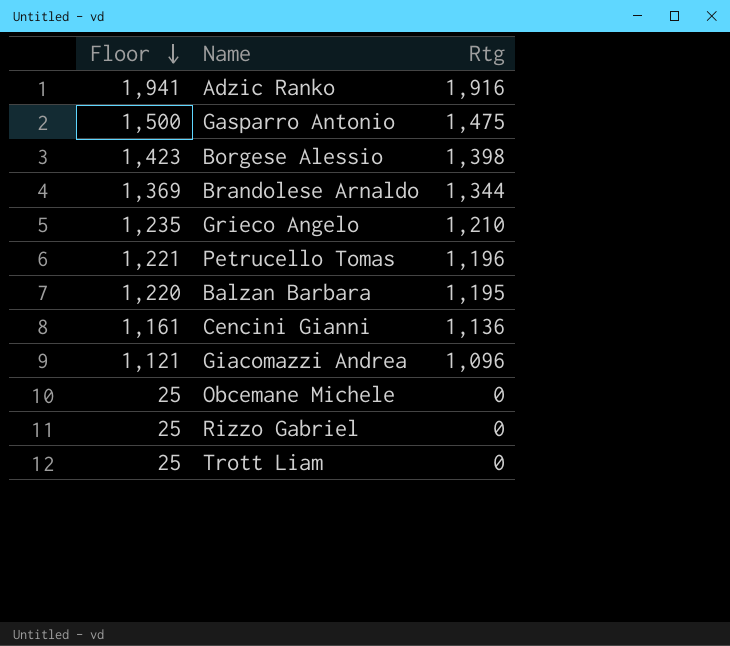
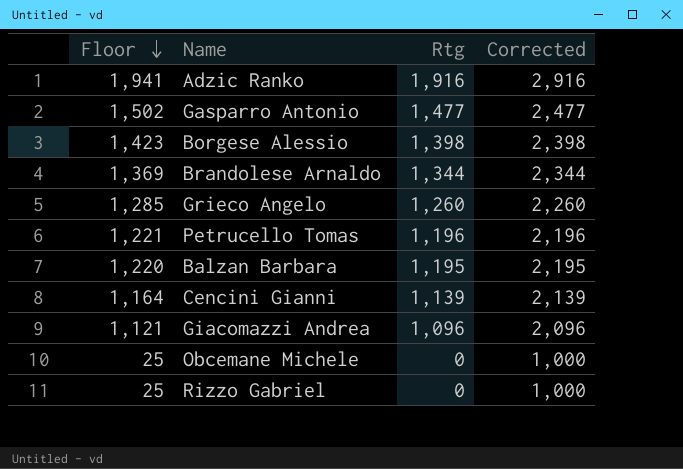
column Corrected | formula: none -> [Rtg] + 1000
row Trott Liam: 25 | 0 -> none
Gasparro Antonio | Floor: 1,500 -> 1,502
Gasparro Antonio | Rtg: 1,475 -> 1,477
Grieco Angelo | Floor: 1,235 -> 1,285
Grieco Angelo | Rtg: 1,210 -> 1,260
Cencini Gianni | Floor: 1,161 -> 1,164
Cencini Gianni | Rtg: 1,136 -> 1,139

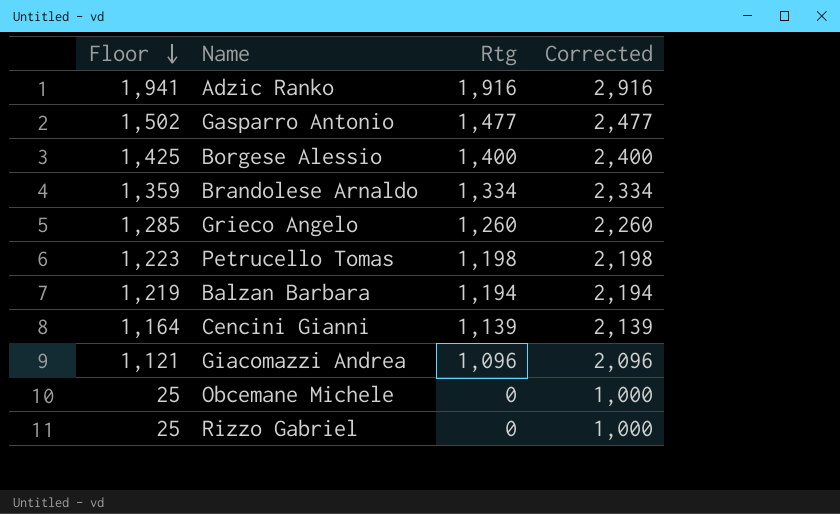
Borgese Alessio | Floor: 1,423 -> 1,425
Borgese Alessio | Rtg: 1,398 -> 1,400
Borgese Alessio | Corrected: 2,398 -> 2,400
Brandolese Arnaldo | Floor: 1,369 -> 1,359
Brandolese Arnaldo | Rtg: 1,344 -> 1,334
Brandolese Arnaldo | Corrected: 2,344 -> 2,334
Petrucello Tomas | Floor: 1,221 -> 1,223
Petrucello Tomas | Rtg: 1,196 -> 1,198
Petrucello Tomas | Corrected: 2,196 -> 2,198
Balzan Barbara | Floor: 1,220 -> 1,219
Balzan Barbara | Rtg: 1,195 -> 1,194
Balzan Barbara | Corrected: 2,195 -> 2,194

